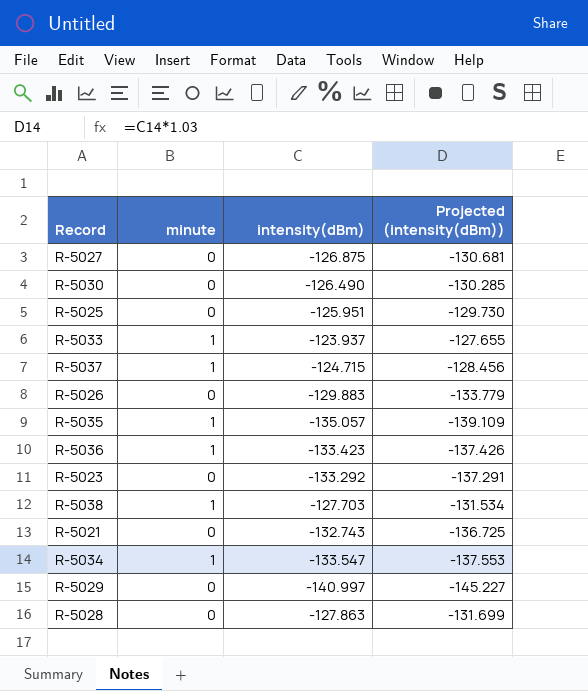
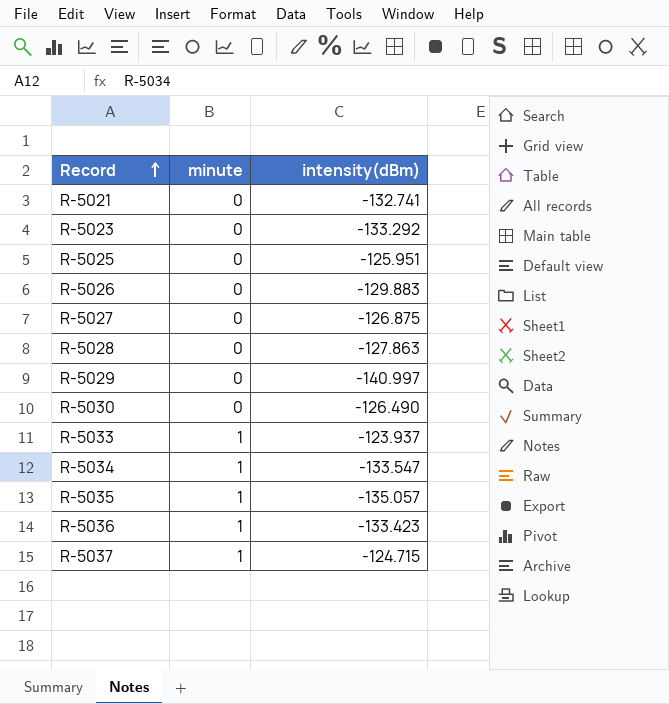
row order: none -> Record ascending
column Projected (intensity(dBm)) | formula: [intensity(dBm)] * 1.03 -> none
row R-5038: 1 | -127.703 | -131.534 -> none
R-5021 | intensity(dBm): -132.743 -> -132.741

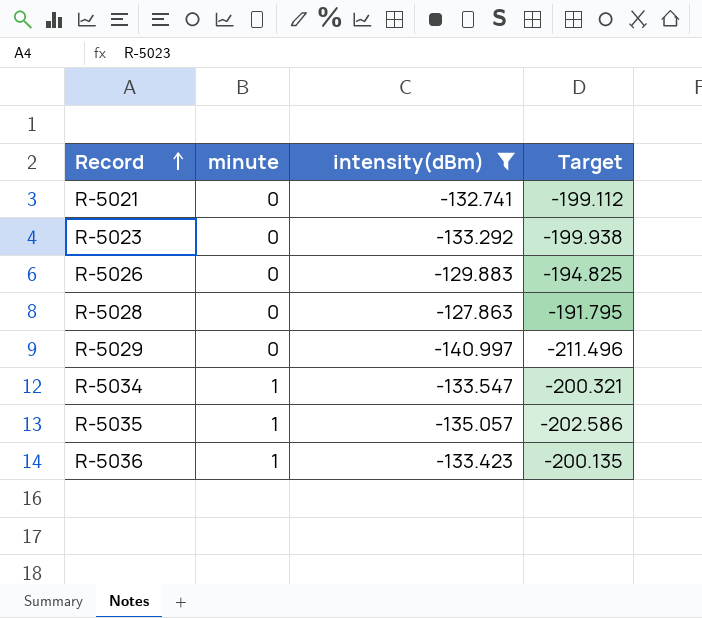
filter: none -> intensity(dBm) <= -127.863
column Target | formula: none -> [intensity(dBm)] * 1.5

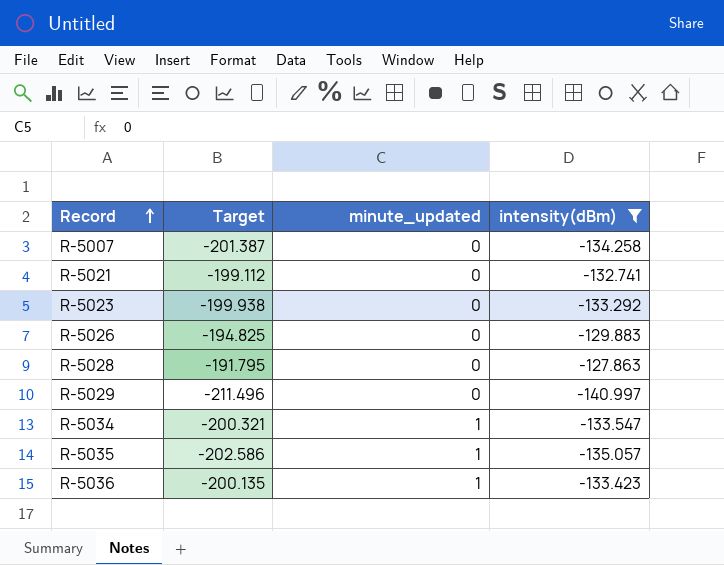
column Target | position: 4 -> 2
column name: minute -> minute_updated
row R-5007: none -> -201.387 | 0 | -134.258

